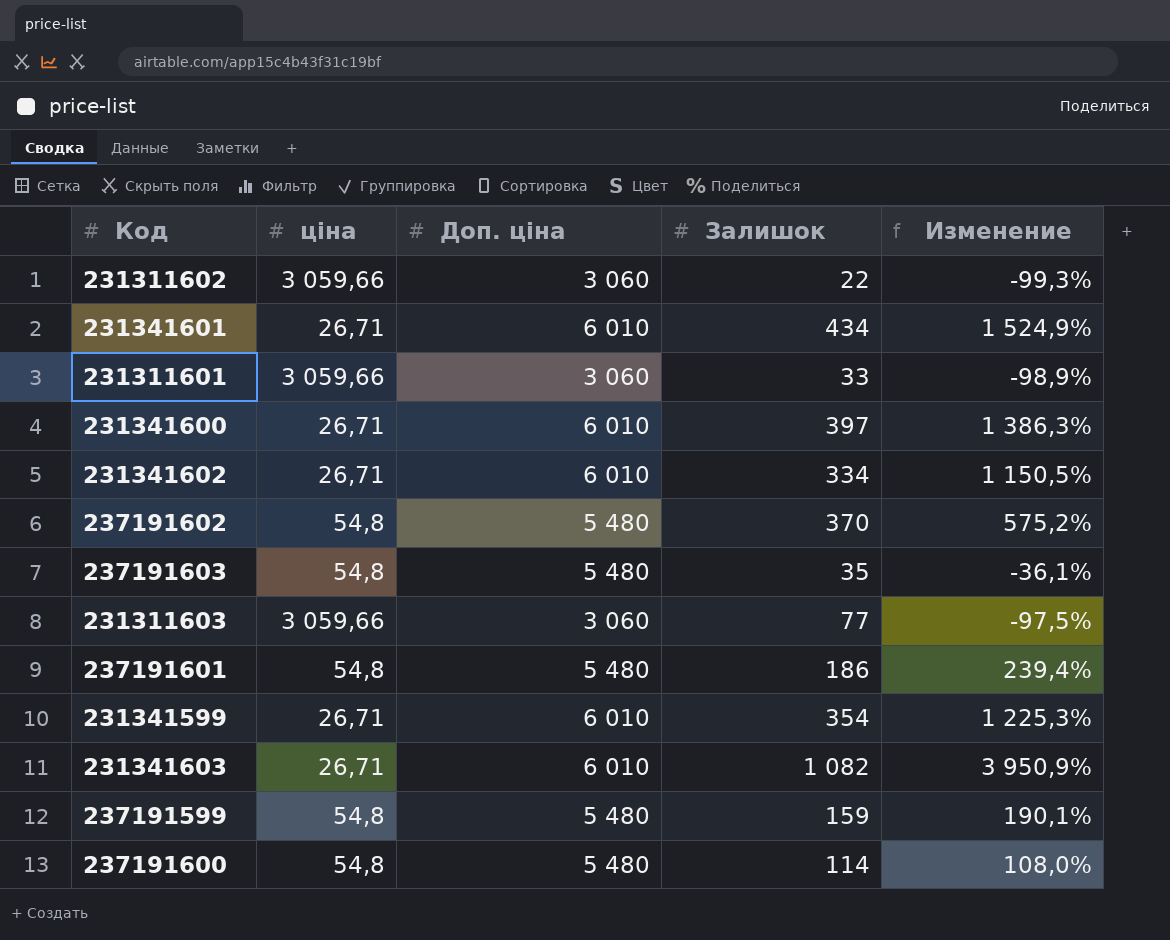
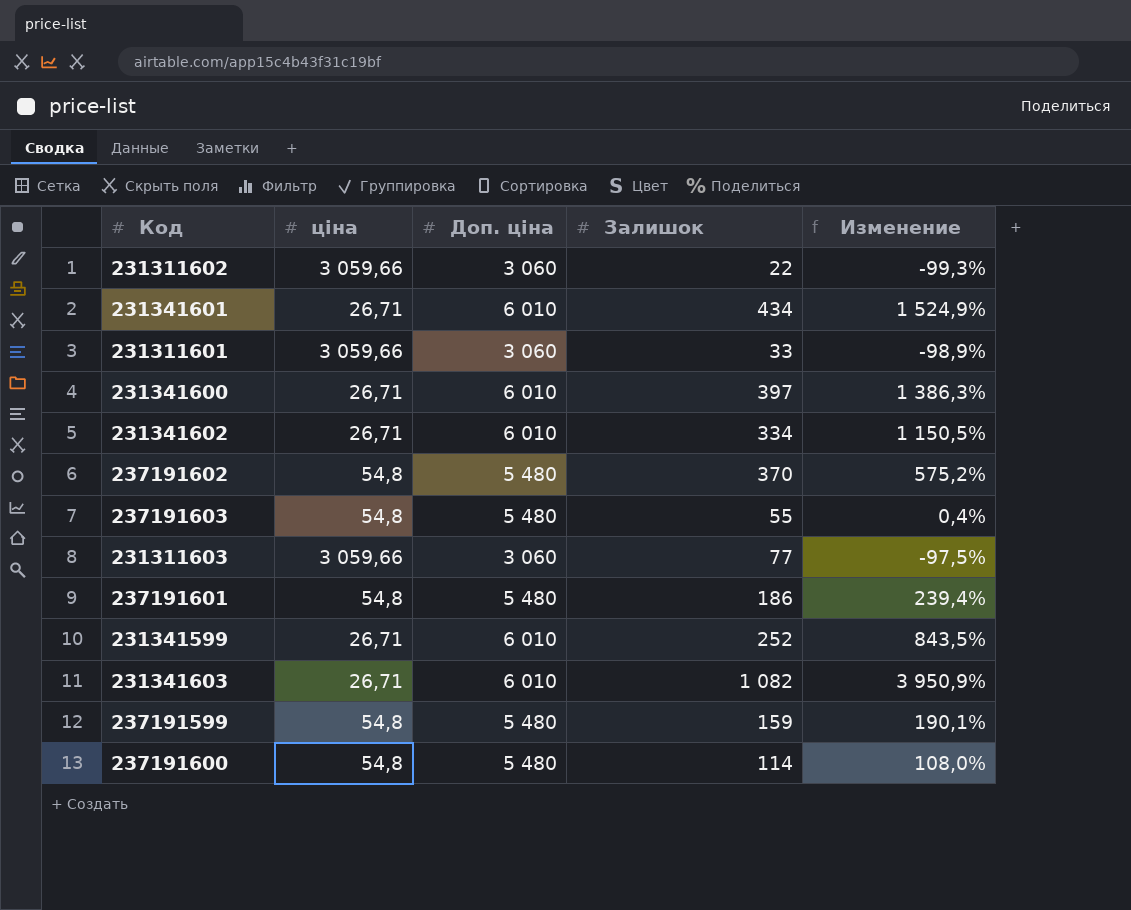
237191603 | Залишок: 35 -> 55
237191603 | Изменение: -36,1% -> 0,4%
231341599 | Залишок: 354 -> 252
231341599 | Изменение: 1 225,3% -> 843,5%

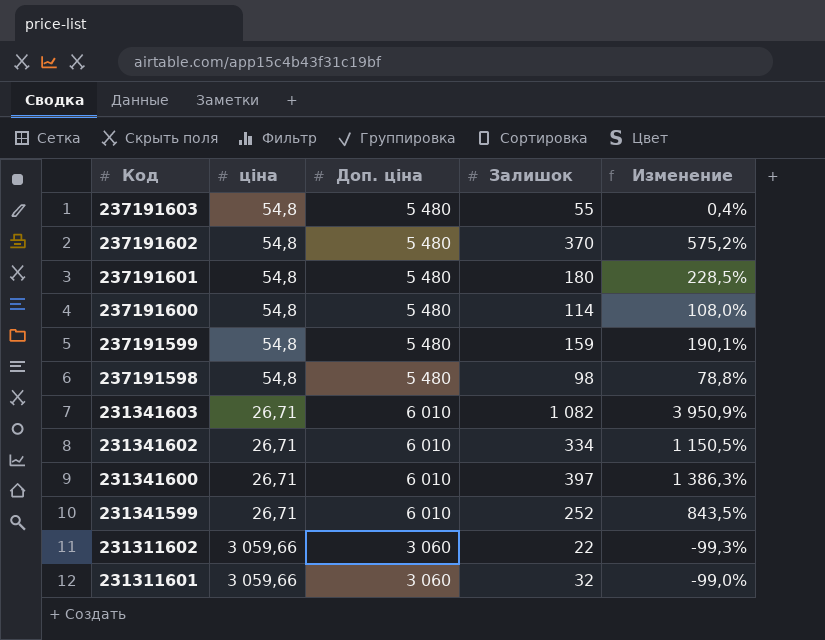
row order: none -> Код descending
row 231341601: 26,71 | 6 010 | 434 | 1 524,9% -> none
row 231311603: 3 059,66 | 3 060 | 77 | -97,5% -> none
237191601 | Залишок: 186 -> 180
237191601 | Изменение: 239,4% -> 228,5%
row 237191598: none -> 54,8 | 5 480 | 98 | 78,8%
231311601 | Залишок: 33 -> 32
231311601 | Изменение: -98,9% -> -99,0%

